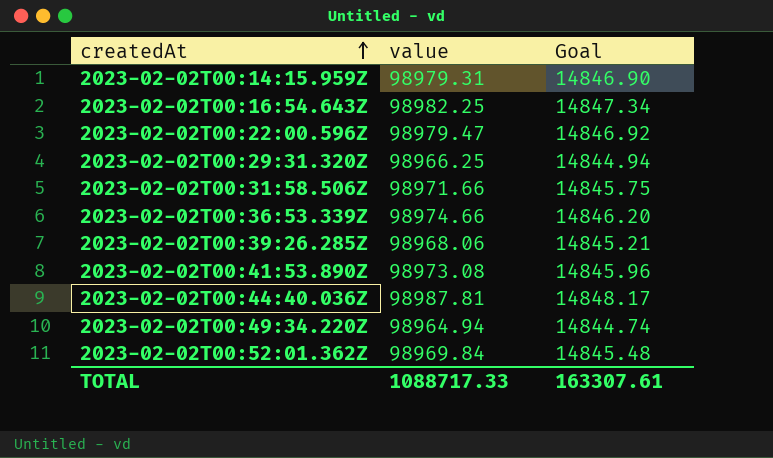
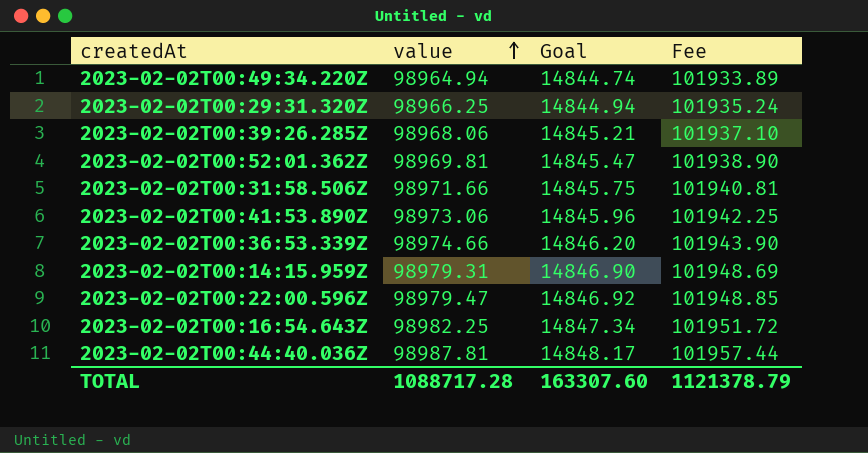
row order: createdAt ascending -> value ascending
column Fee | formula: none -> [value] * 1.03
2023-02-02T00:52:01.362Z | value: 98969.84 -> 98969.81
2023-02-02T00:52:01.362Z | Goal: 14845.48 -> 14845.47
2023-02-02T00:41:53.890Z | value: 98973.08 -> 98973.06
TOTAL | value: 1088717.33 -> 1088717.28
TOTAL | Goal: 163307.61 -> 163307.60

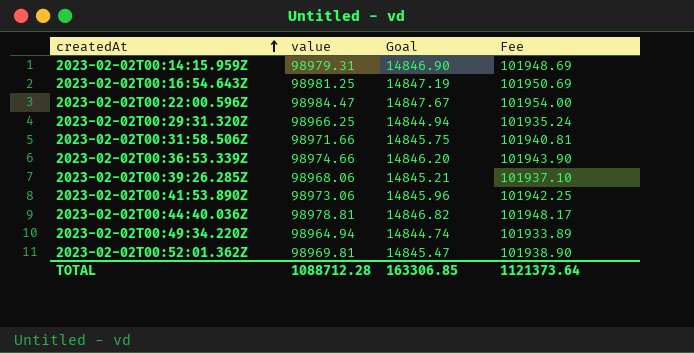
row order: value ascending -> createdAt ascending
2023-02-02T00:16:54.643Z | value: 98982.25 -> 98981.25
2023-02-02T00:16:54.643Z | Goal: 14847.34 -> 14847.19
2023-02-02T00:16:54.643Z | Fee: 101951.72 -> 101950.69
2023-02-02T00:22:00.596Z | value: 98979.47 -> 98984.47
2023-02-02T00:22:00.596Z | Goal: 14846.92 -> 14847.67
2023-02-02T00:22:00.596Z | Fee: 101948.85 -> 101954.00
2023-02-02T00:44:40.036Z | value: 98987.81 -> 98978.81
2023-02-02T00:44:40.036Z | Goal: 14848.17 -> 14846.82
2023-02-02T00:44:40.036Z | Fee: 101957.44 -> 101948.17
TOTAL | value: 1088717.28 -> 1088712.28
TOTAL | Goal: 163307.60 -> 163306.85
TOTAL | Fee: 1121378.79 -> 1121373.64

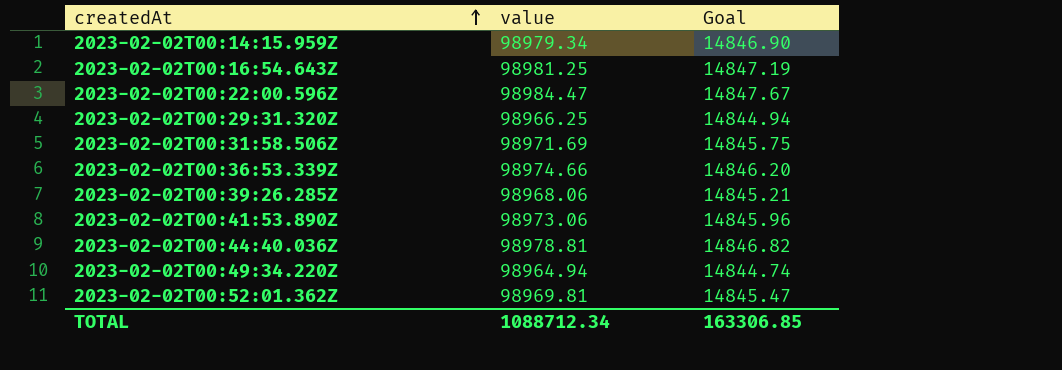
column Fee | formula: [value] * 1.03 -> none
2023-02-02T00:14:15.959Z | value: 98979.31 -> 98979.34
2023-02-02T00:31:58.506Z | value: 98971.66 -> 98971.69
TOTAL | value: 1088712.28 -> 1088712.34

